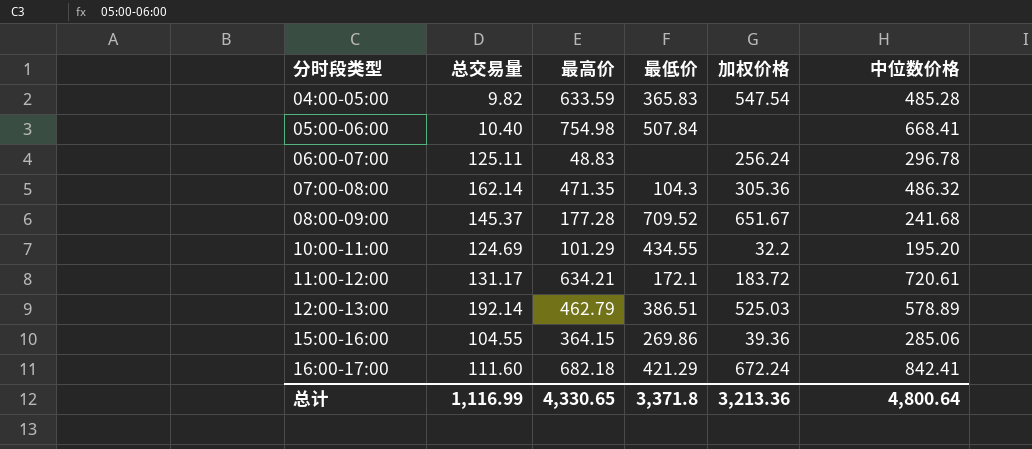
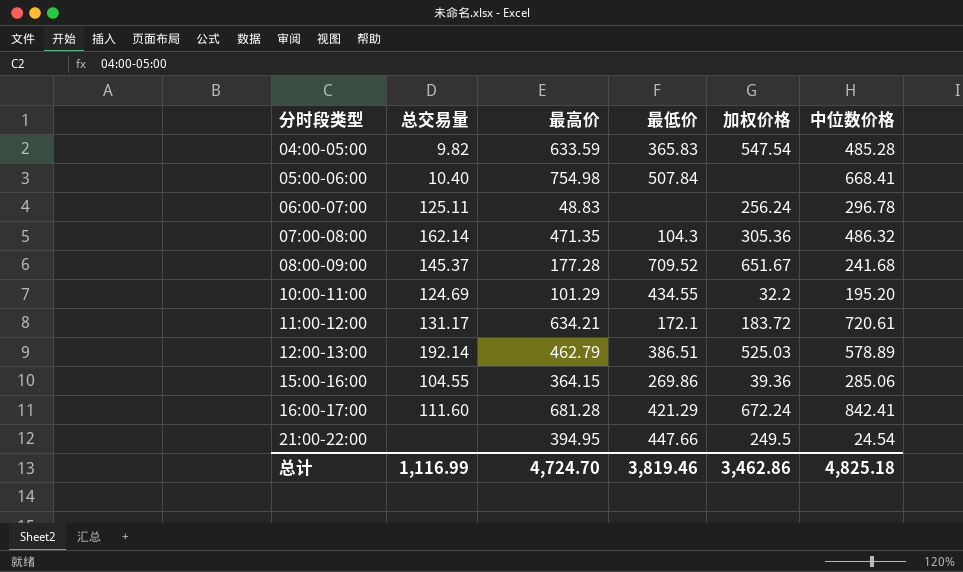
16:00-17:00 | 最高价: 682.18 -> 681.28
row 21:00-22:00: none -> none | 394.95 | 447.66 | 249.5 | 24.54
总计 | 最高价: 4,330.65 -> 4,724.70
总计 | 最低价: 3,371.8 -> 3,819.46
总计 | 加权价格: 3,213.36 -> 3,462.86
总计 | 中位数价格: 4,800.64 -> 4,825.18

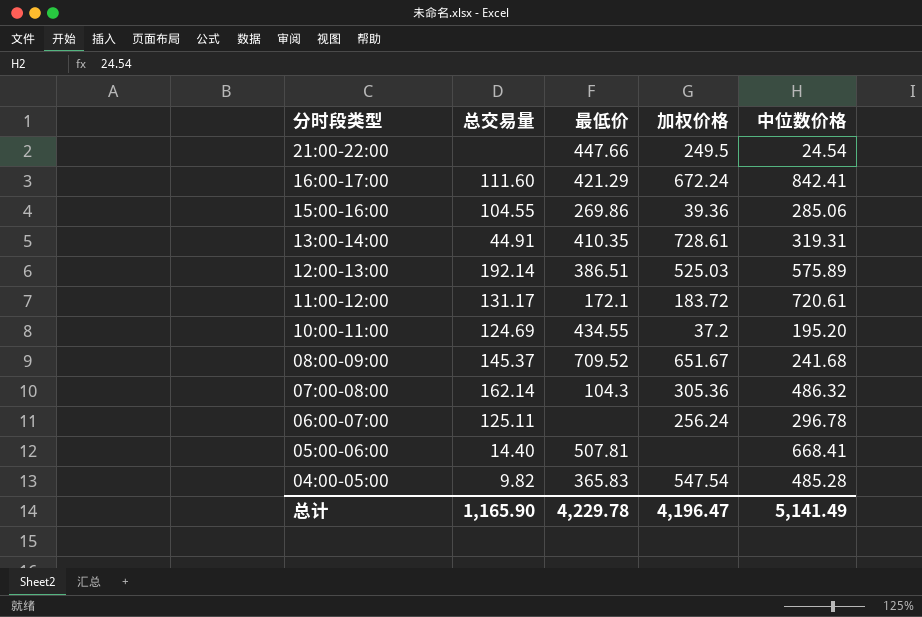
row order: 分时段类型 ascending -> 分时段类型 descending
column 最高价 | position: 3 -> none
row 13:00-14:00: none -> 44.91 | 410.35 | 728.61 | 319.31
12:00-13:00 | 中位数价格: 578.89 -> 575.89
10:00-11:00 | 加权价格: 32.2 -> 37.2
05:00-06:00 | 总交易量: 10.40 -> 14.40
05:00-06:00 | 最低价: 507.84 -> 507.81
总计 | 总交易量: 1,116.99 -> 1,165.90
总计 | 最低价: 3,819.46 -> 4,229.78
总计 | 加权价格: 3,462.86 -> 4,196.47
总计 | 中位数价格: 4,825.18 -> 5,141.49

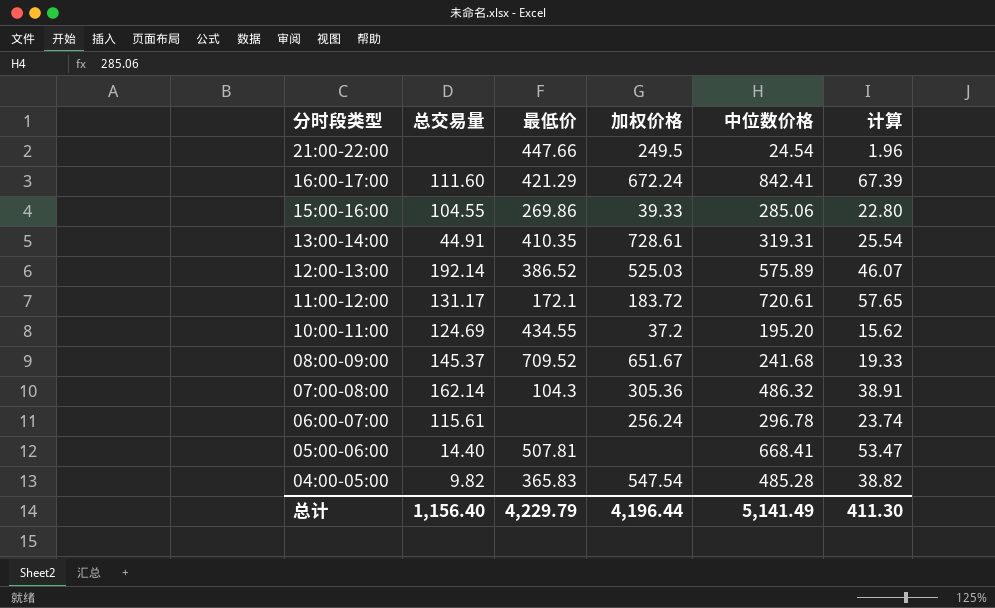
column 计算 | formula: none -> [中位数价格] * 0.08
15:00-16:00 | 加权价格: 39.36 -> 39.33
12:00-13:00 | 最低价: 386.51 -> 386.52
06:00-07:00 | 总交易量: 125.11 -> 115.61
总计 | 总交易量: 1,165.90 -> 1,156.40
总计 | 最低价: 4,229.78 -> 4,229.79
总计 | 加权价格: 4,196.47 -> 4,196.44

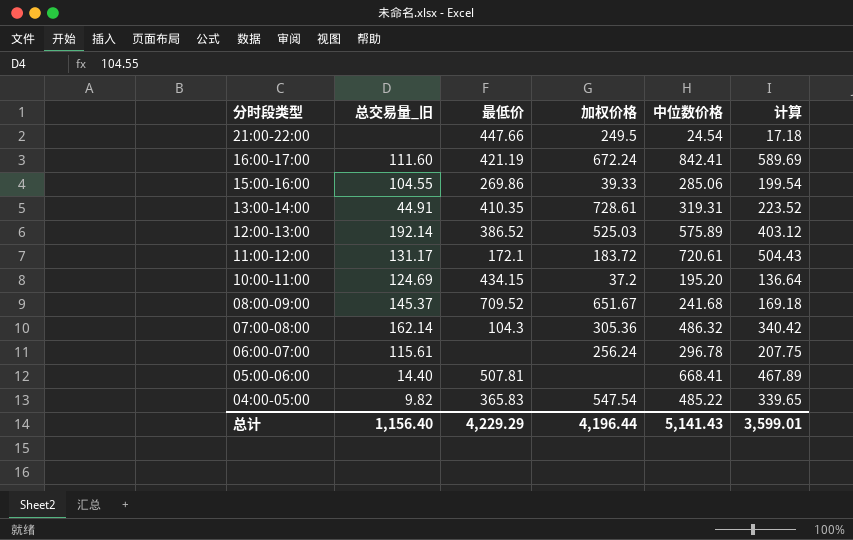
column name: 总交易量 -> 总交易量_旧
column 计算 | formula: [中位数价格] * 0.08 -> [中位数价格] * 0.7
16:00-17:00 | 最低价: 421.29 -> 421.19
10:00-11:00 | 最低价: 434.55 -> 434.15
04:00-05:00 | 中位数价格: 485.28 -> 485.22
总计 | 最低价: 4,229.79 -> 4,229.29
总计 | 中位数价格: 5,141.49 -> 5,141.43
总计 | 计算: 411.30 -> 3,599.01

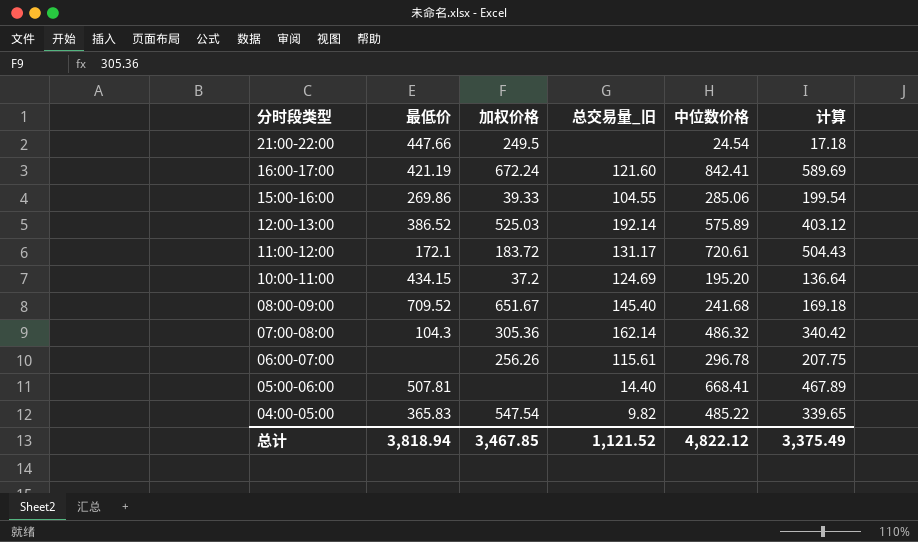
column 总交易量_旧 | position: 2 -> 4
row 13:00-14:00: 44.91 | 410.35 | 728.61 | 319.31 | 223.52 -> none
16:00-17:00 | 总交易量_旧: 111.60 -> 121.60
08:00-09:00 | 总交易量_旧: 145.37 -> 145.40
06:00-07:00 | 加权价格: 256.24 -> 256.26
总计 | 最低价: 4,229.29 -> 3,818.94
总计 | 加权价格: 4,196.44 -> 3,467.85
总计 | 总交易量_旧: 1,156.40 -> 1,121.52
总计 | 中位数价格: 5,141.43 -> 4,822.12
总计 | 计算: 3,599.01 -> 3,375.49

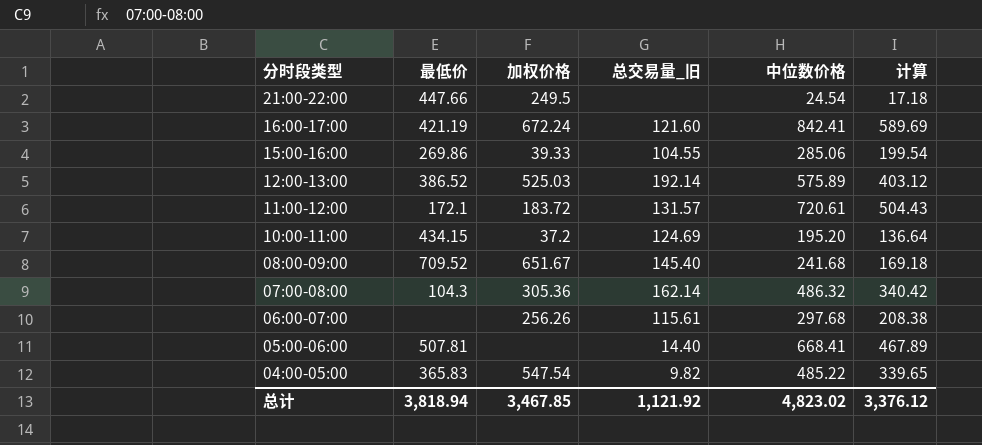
11:00-12:00 | 总交易量_旧: 131.17 -> 131.57
06:00-07:00 | 中位数价格: 296.78 -> 297.68
06:00-07:00 | 计算: 207.75 -> 208.38
总计 | 总交易量_旧: 1,121.52 -> 1,121.92
总计 | 中位数价格: 4,822.12 -> 4,823.02
总计 | 计算: 3,375.49 -> 3,376.12

